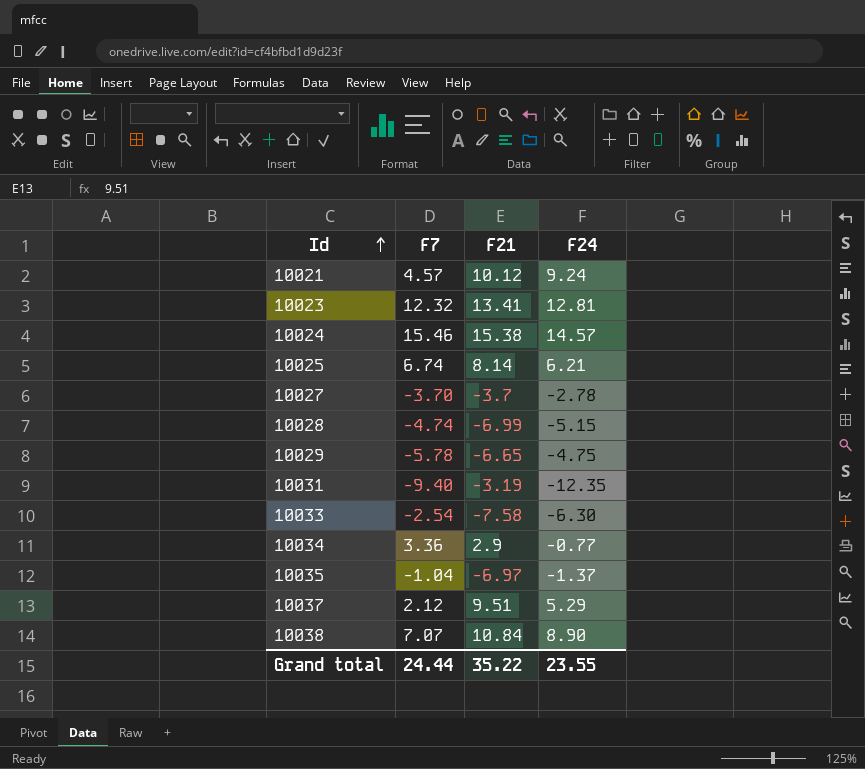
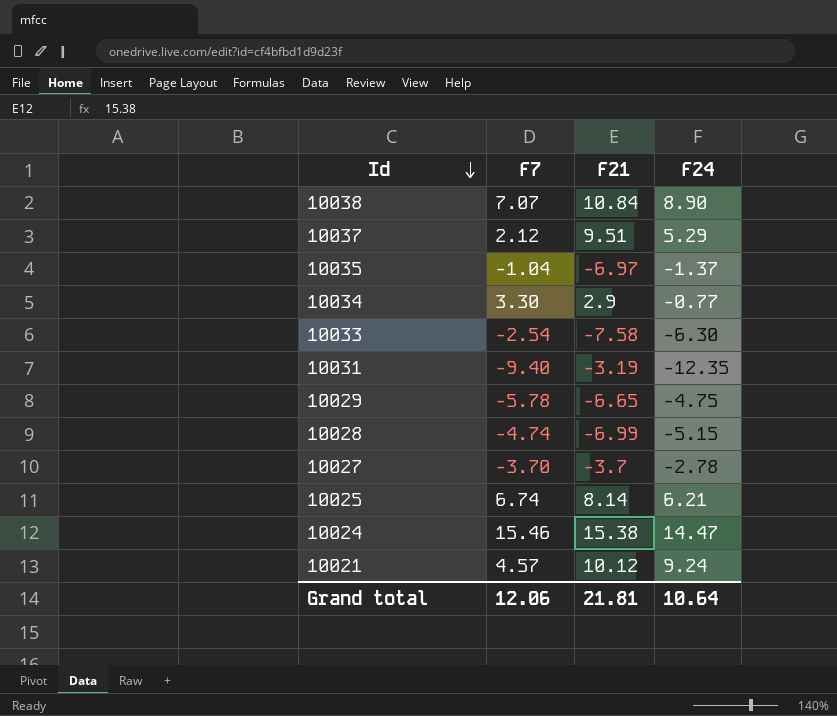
row order: Id ascending -> Id descending
row 10023: 12.32 | 13.41 | 12.81 -> none
10034 | F7: 3.36 -> 3.30
10024 | F24: 14.57 -> 14.47
Grand total | F7: 24.44 -> 12.06
Grand total | F21: 35.22 -> 21.81
Grand total | F24: 23.55 -> 10.64

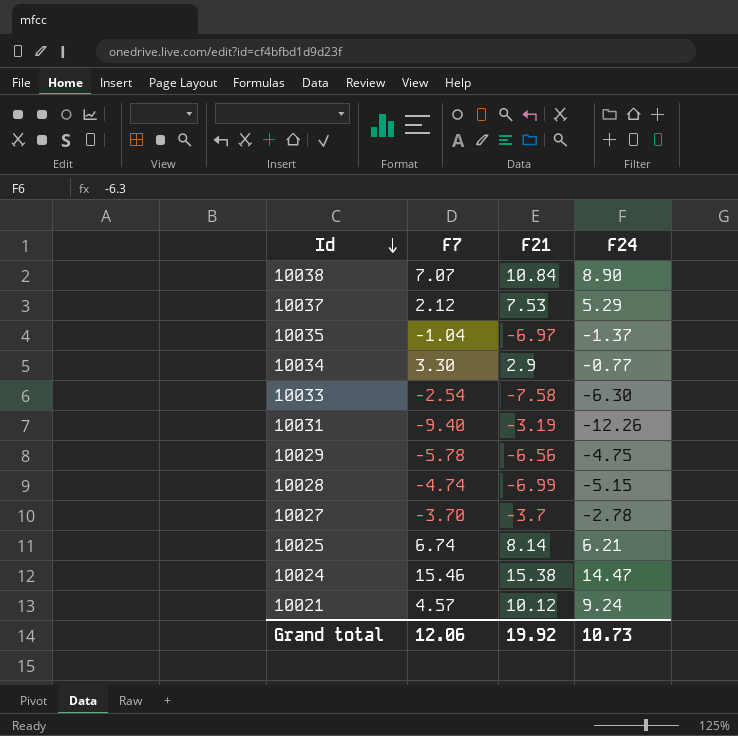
10037 | F21: 9.51 -> 7.53
10031 | F24: -12.35 -> -12.26
10029 | F21: -6.65 -> -6.56
Grand total | F21: 21.81 -> 19.92
Grand total | F24: 10.64 -> 10.73

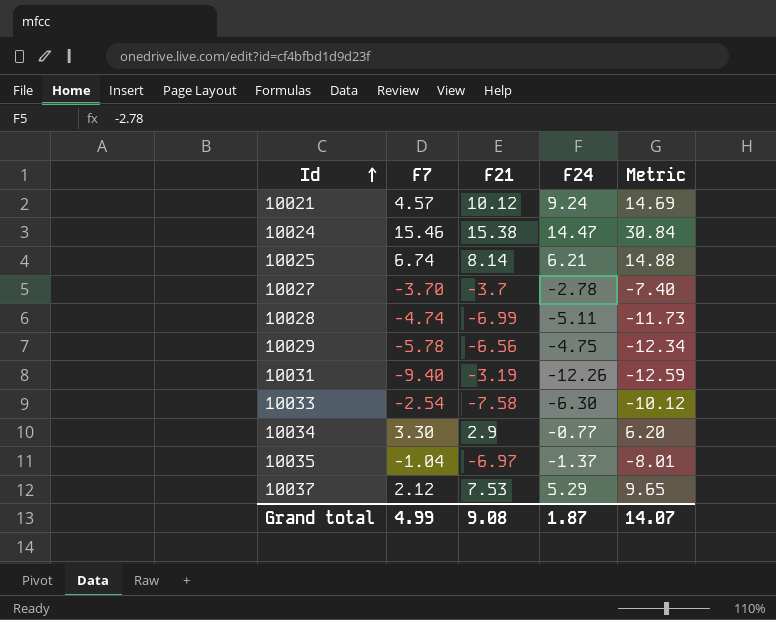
row order: Id descending -> Id ascending
column Metric | formula: none -> [F7] + [F21]
row 10038: 7.07 | 10.84 | 8.90 -> none
10028 | F24: -5.15 -> -5.11
Grand total | F7: 12.06 -> 4.99
Grand total | F21: 19.92 -> 9.08
Grand total | F24: 10.73 -> 1.87

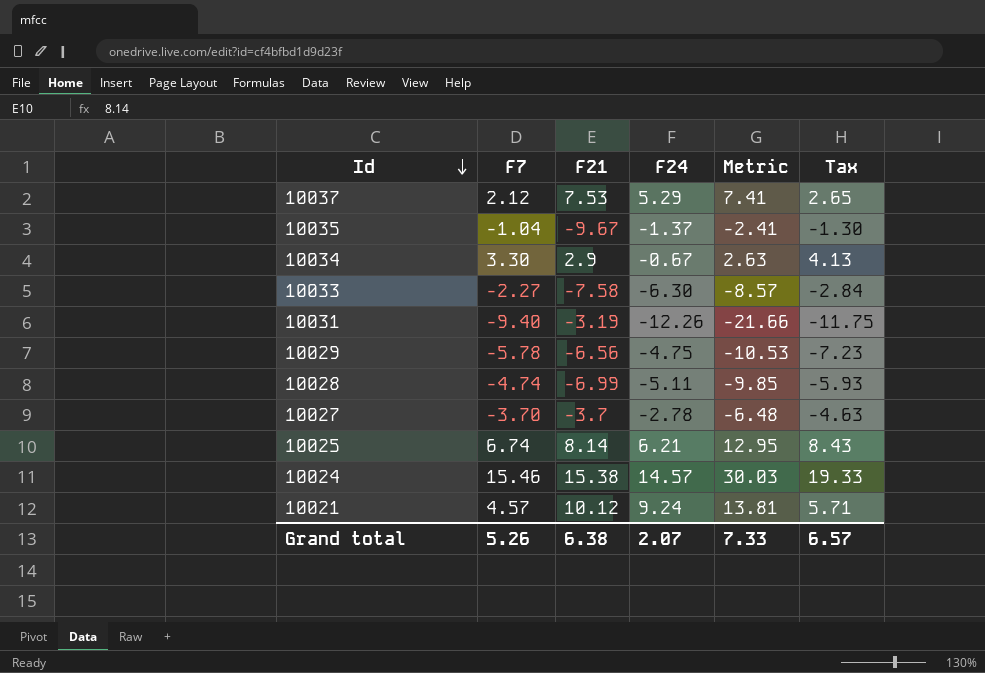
row order: Id ascending -> Id descending
column Metric | formula: [F7] + [F21] -> [F7] + [F24]
column Tax | formula: none -> [F7] * 1.25
10035 | F21: -6.97 -> -9.67
10034 | F24: -0.77 -> -0.67
10033 | F7: -2.54 -> -2.27
10024 | F24: 14.47 -> 14.57
Grand total | F7: 4.99 -> 5.26
Grand total | F21: 9.08 -> 6.38
Grand total | F24: 1.87 -> 2.07
Grand total | Metric: 14.07 -> 7.33

